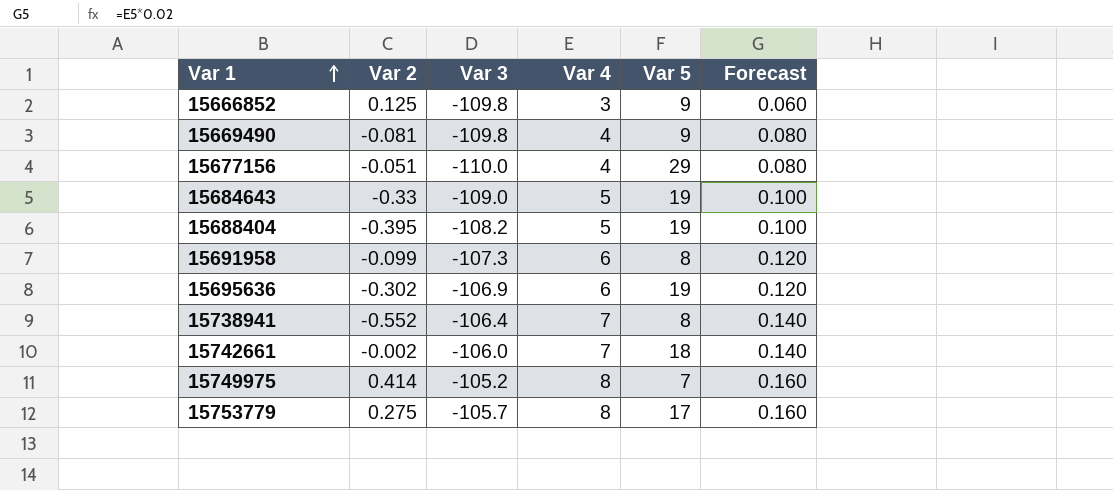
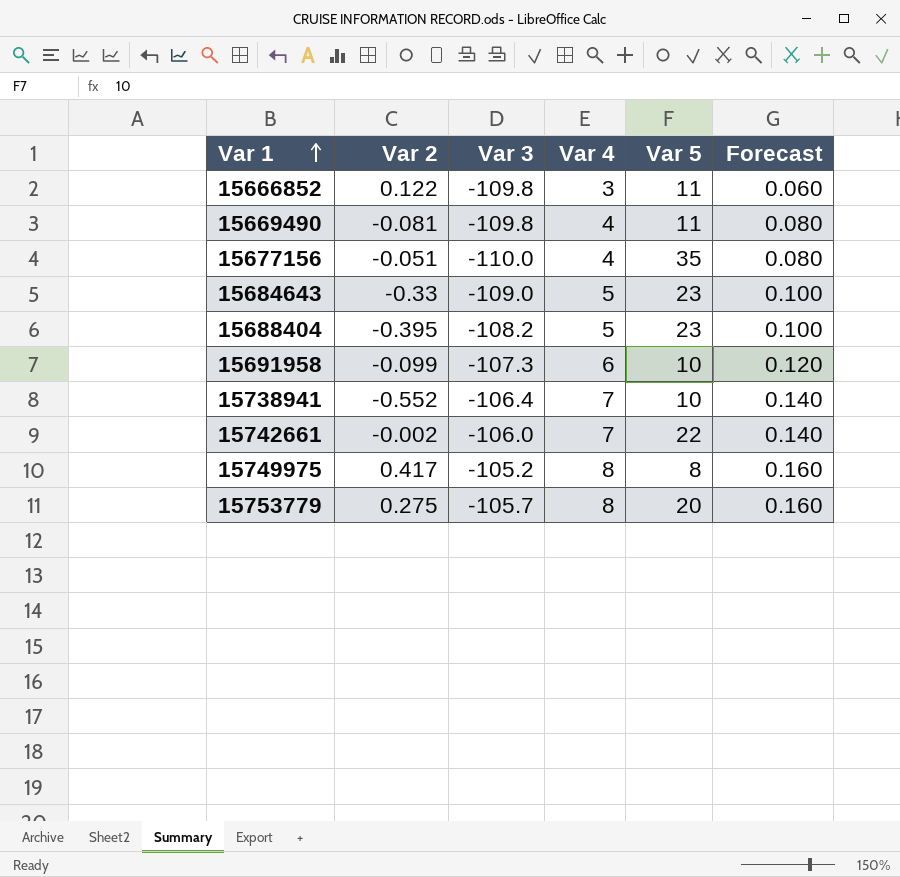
row 15695636: -0.302 | -106.9 | 6 | 19 | 0.120 -> none
15666852 | Var 2: 0.125 -> 0.122
15666852 | Var 5: 9 -> 11
15669490 | Var 5: 9 -> 11
15677156 | Var 5: 29 -> 35
15684643 | Var 5: 19 -> 23
15688404 | Var 5: 19 -> 23
15691958 | Var 5: 8 -> 10
15738941 | Var 5: 8 -> 10
15742661 | Var 5: 18 -> 22
15749975 | Var 2: 0.414 -> 0.417
15749975 | Var 5: 7 -> 8
15753779 | Var 5: 17 -> 20

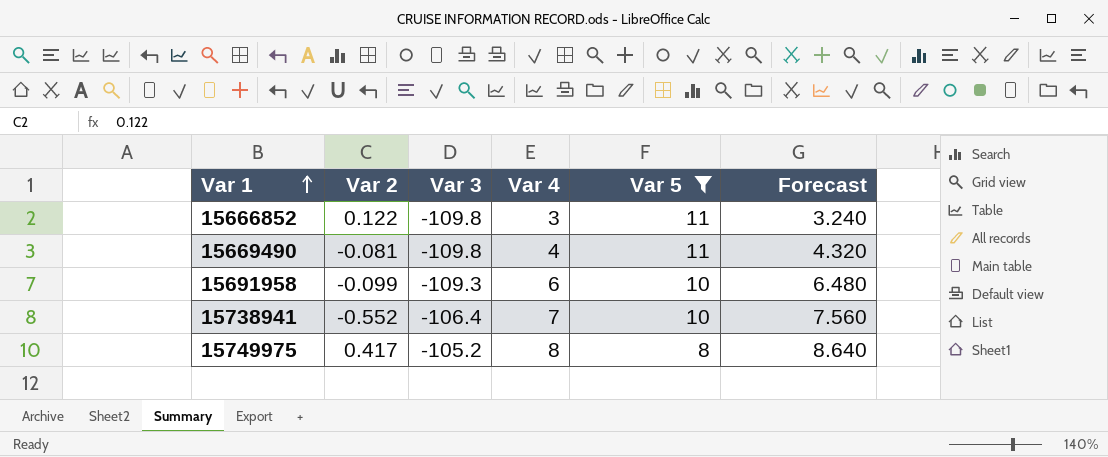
filter: none -> Var 5 <= 11
column Forecast | formula: [Var 4] * 0.02 -> [Var 4] * 1.08
15691958 | Var 3: -107.3 -> -109.3

